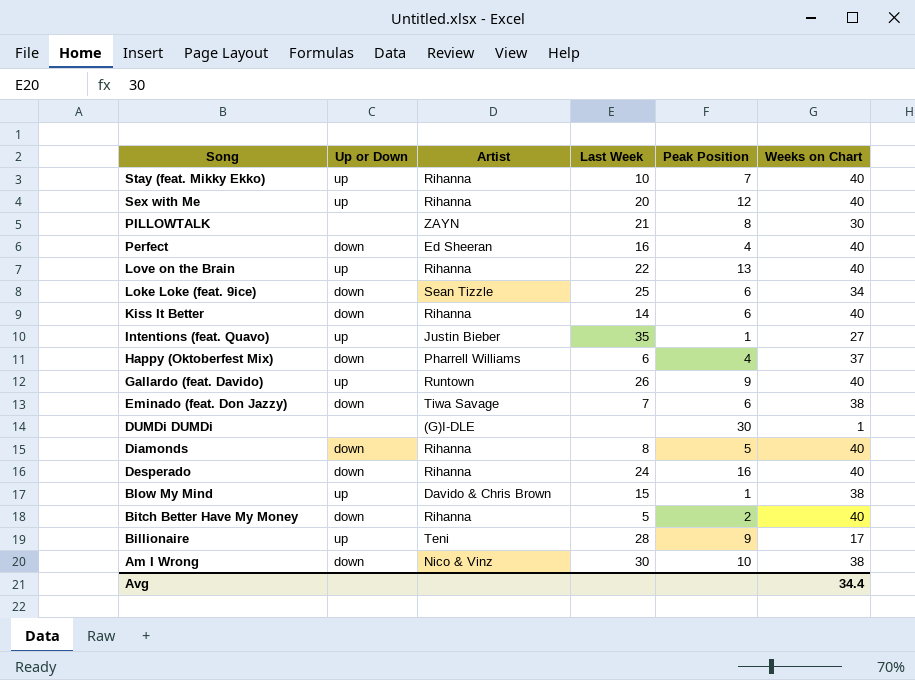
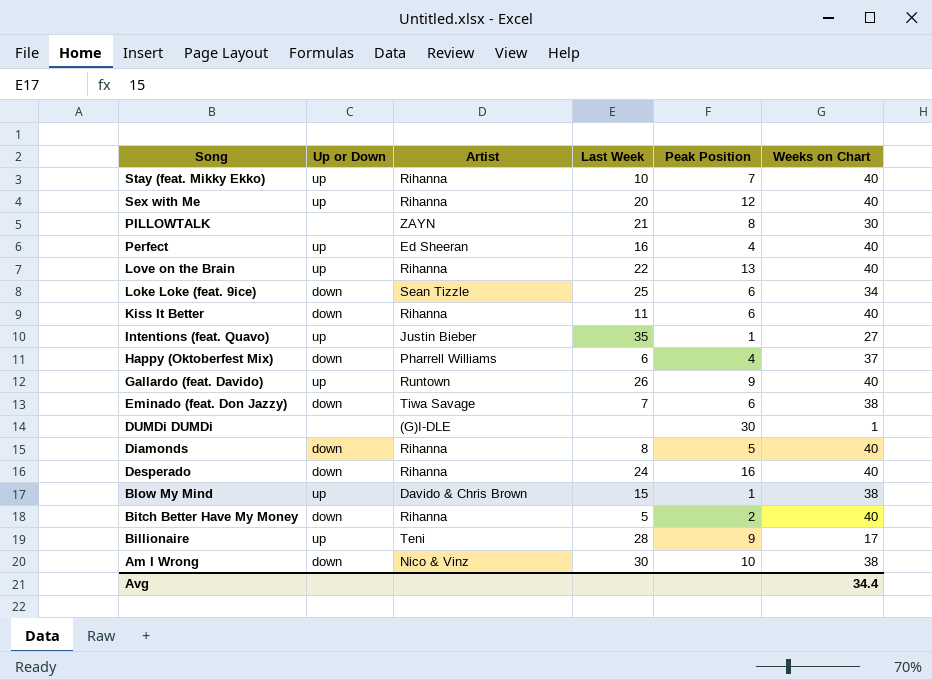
Perfect | Up or Down: down -> up
Kiss It Better | Last Week: 14 -> 11

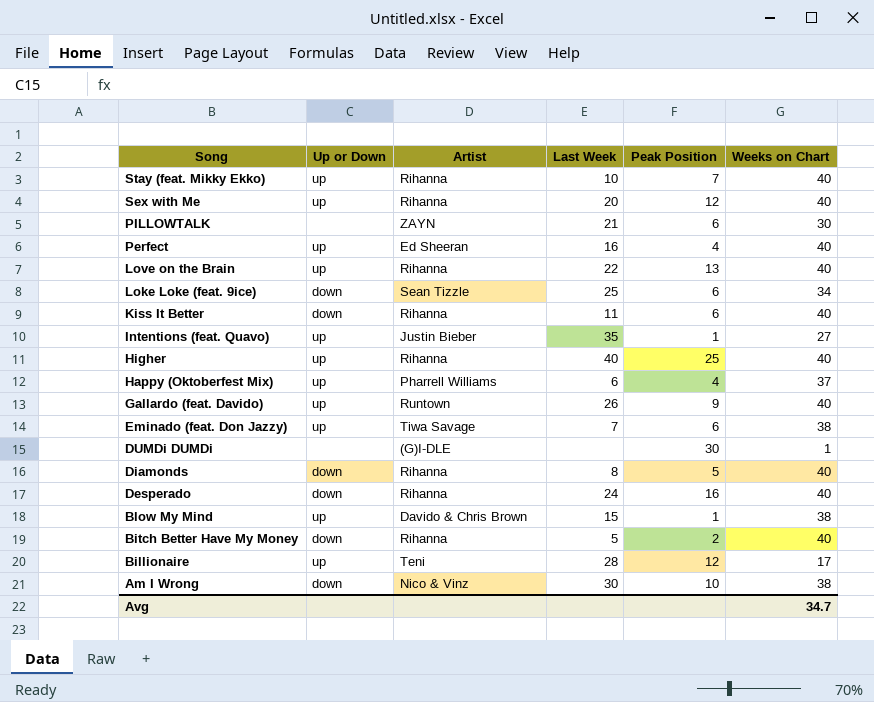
PILLOWTALK | Peak Position: 8 -> 6
row Higher: none -> up | Rihanna | 40 | 25 | 40
Happy (Oktoberfest Mix) | Up or Down: down -> up
Eminado (feat. Don Jazzy) | Up or Down: down -> up
Billionaire | Peak Position: 9 -> 12
Avg | Weeks on Chart: 34.4 -> 34.7

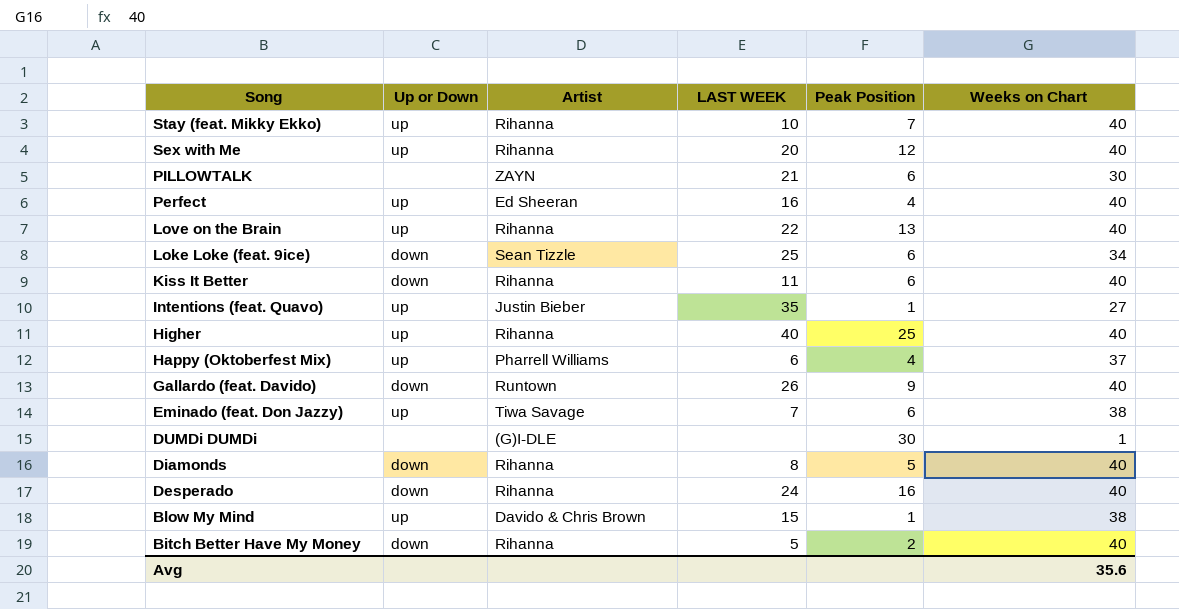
column name: Last Week -> LAST WEEK
row Billionaire: up | Teni | 28 | 12 | 17 -> none
row Am I Wrong: down | Nico & Vinz | 30 | 10 | 38 -> none
Gallardo (feat. Davido) | Up or Down: up -> down
Avg | Weeks on Chart: 34.7 -> 35.6

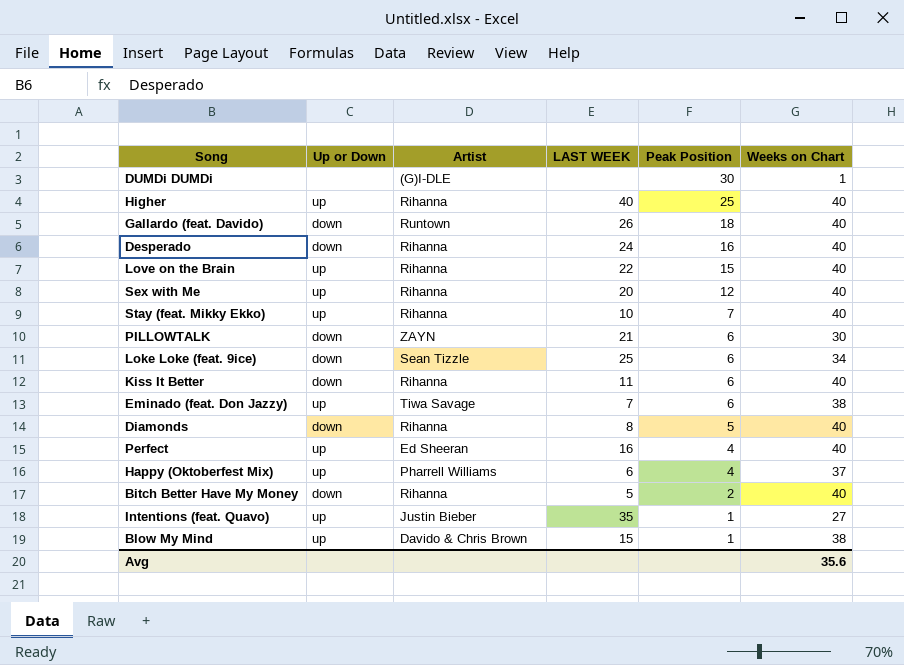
row order: Song descending -> Peak Position descending
Gallardo (feat. Davido) | Peak Position: 9 -> 18
Love on the Brain | Peak Position: 13 -> 15
PILLOWTALK | Up or Down: none -> down

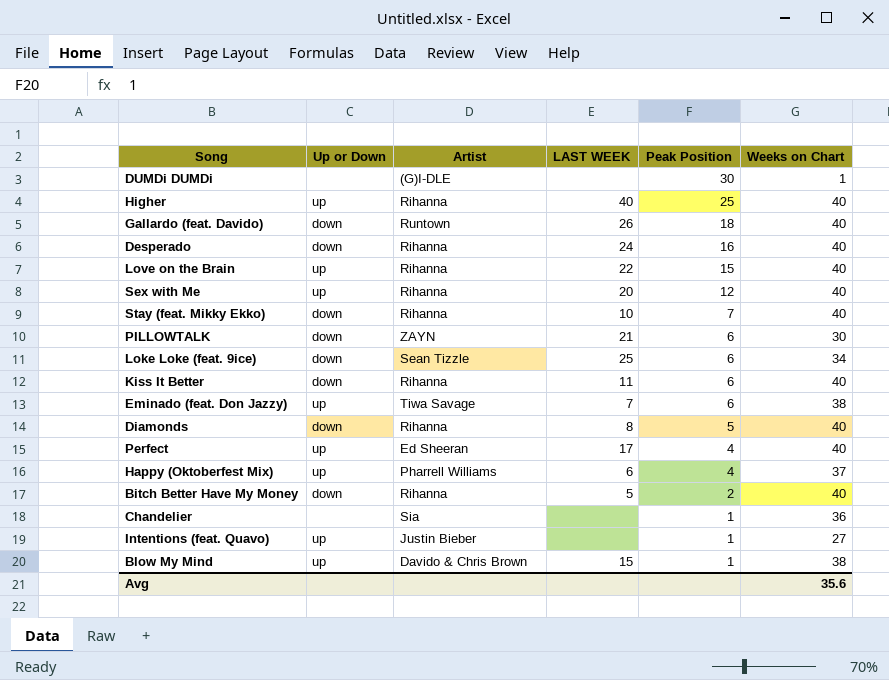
Stay (feat. Mikky Ekko) | Up or Down: up -> down
Perfect | LAST WEEK: 16 -> 17
row Chandelier: none -> none | Sia | none | 1 | 36
Intentions (feat. Quavo) | LAST WEEK: 35 -> none

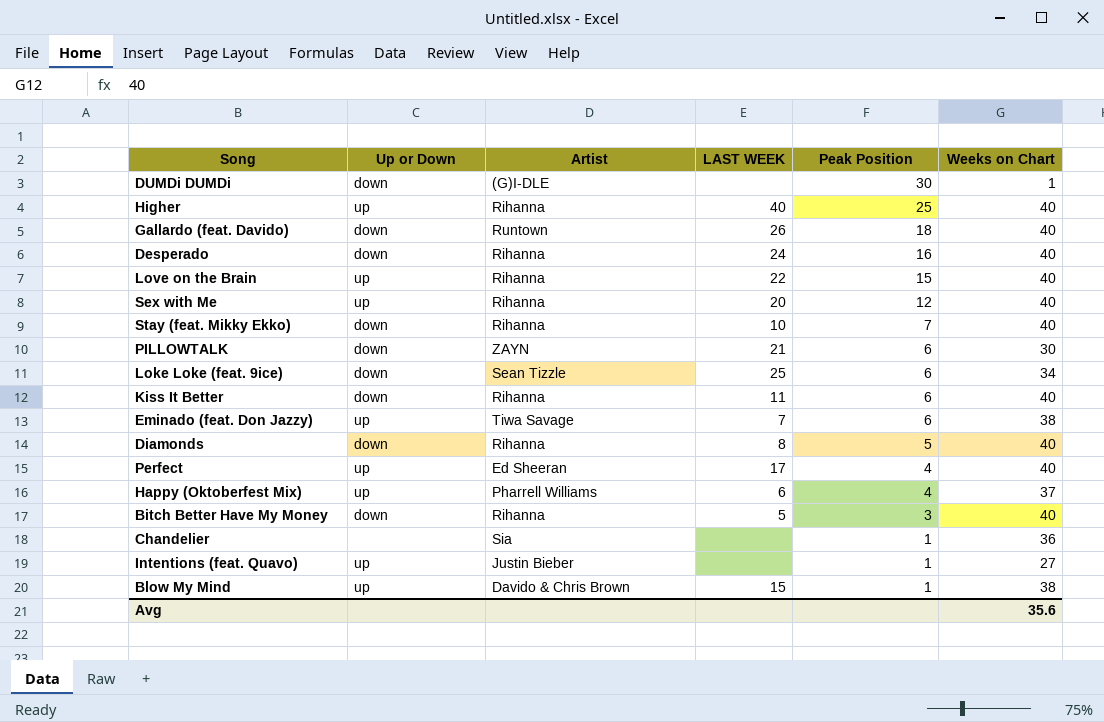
DUMDi DUMDi | Up or Down: none -> down
Bitch Better Have My Money | Peak Position: 2 -> 3

